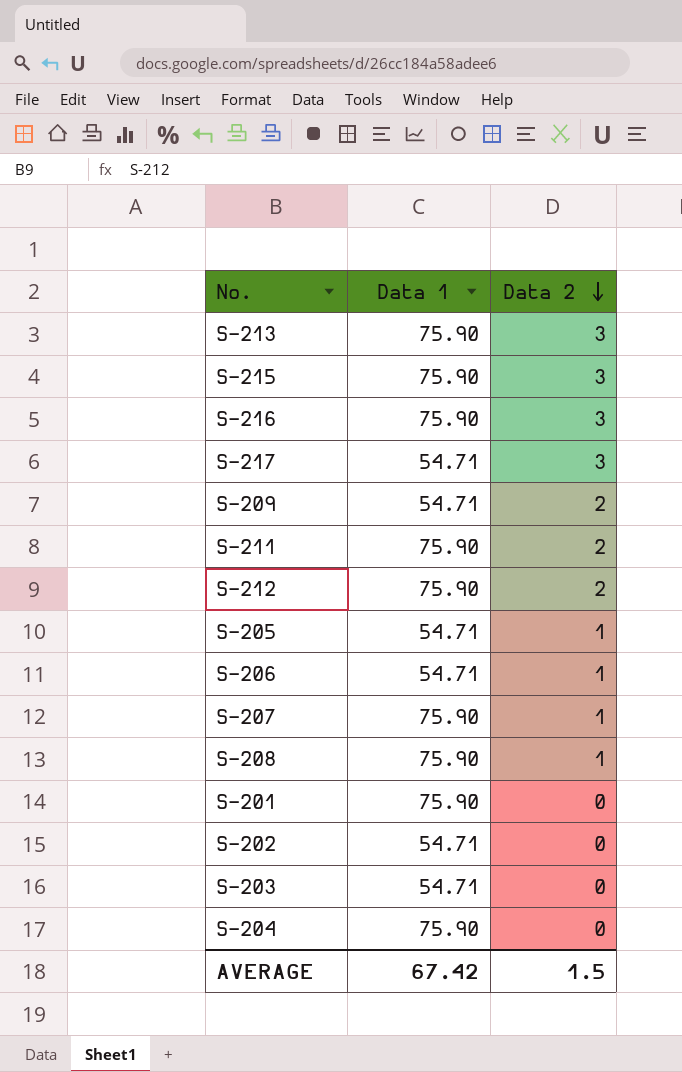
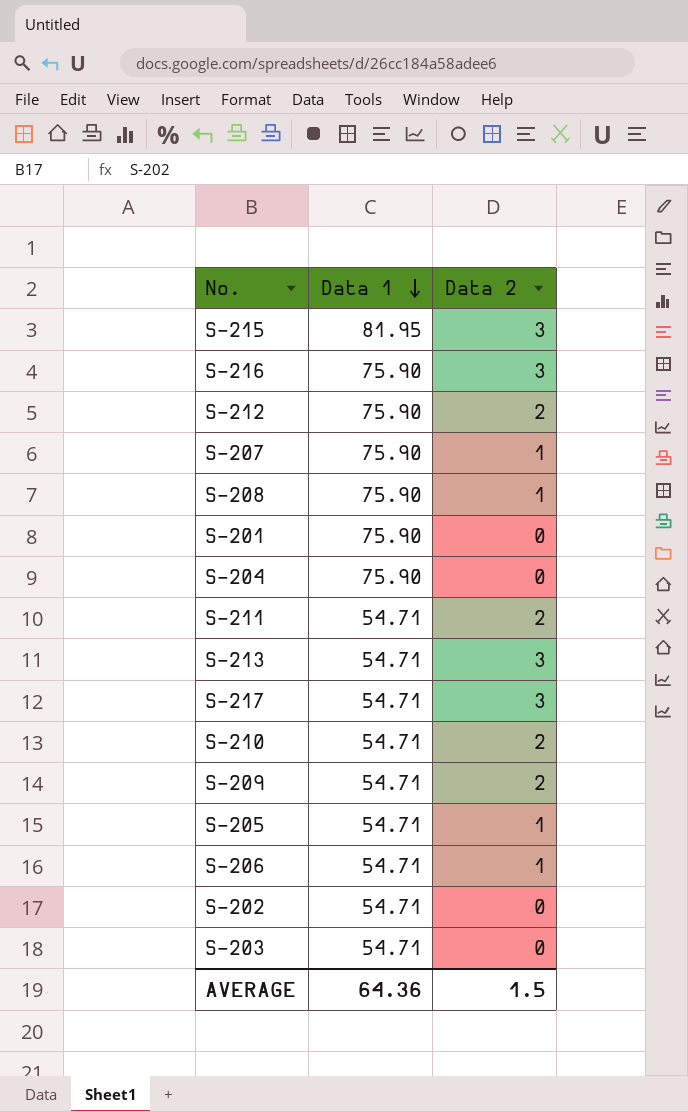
row order: Data 2 descending -> Data 1 descending
S-215 | Data 1: 75.90 -> 81.95
S-211 | Data 1: 75.90 -> 54.71
S-213 | Data 1: 75.90 -> 54.71
row S-210: none -> 54.71 | 2
AVERAGE | Data 1: 67.42 -> 64.36

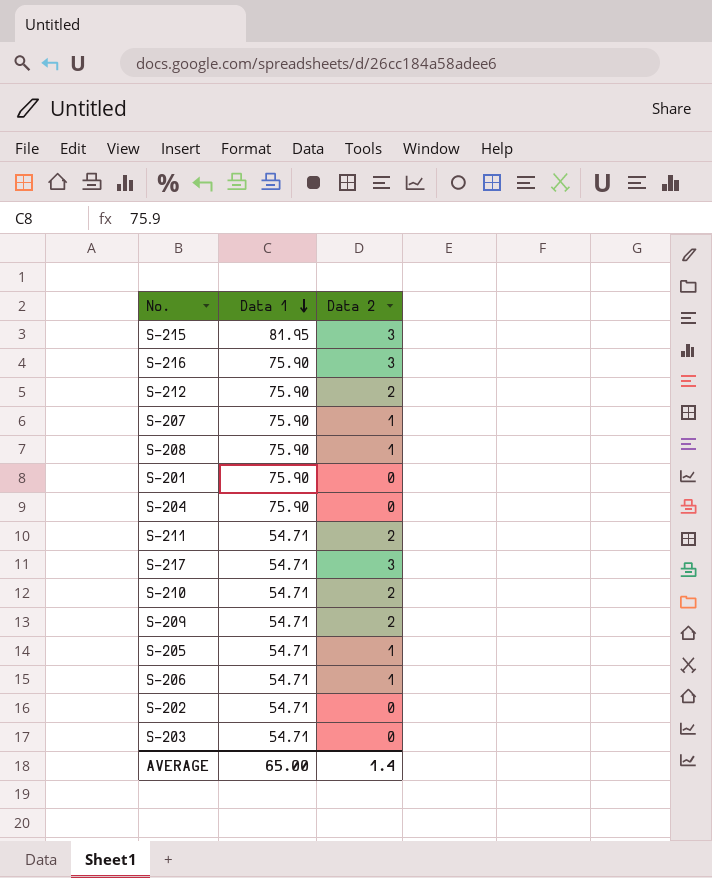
row S-213: 54.71 | 3 -> none
AVERAGE | Data 1: 64.36 -> 65.00
AVERAGE | Data 2: 1.5 -> 1.4

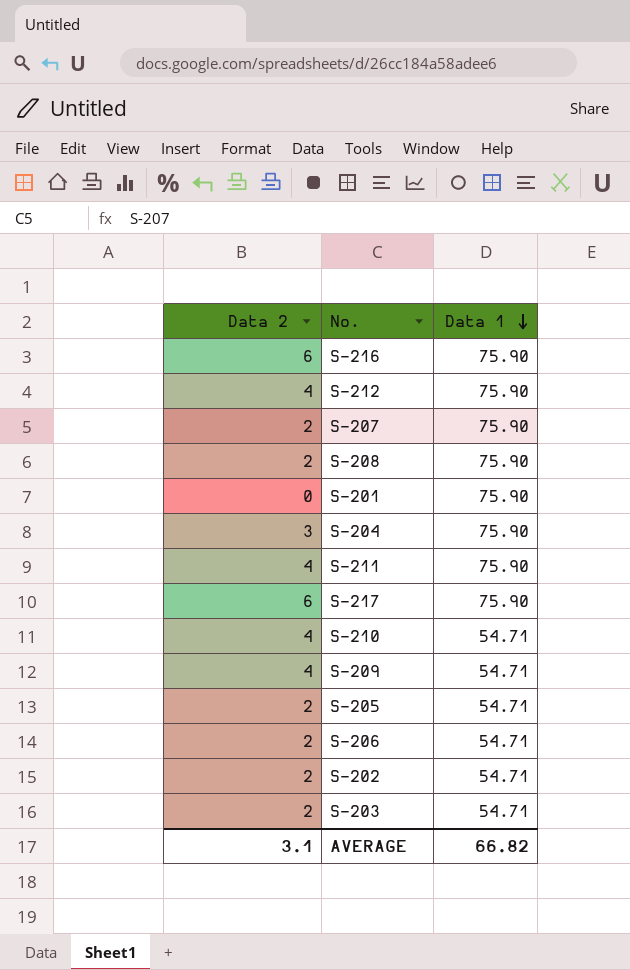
column Data 2 | position: 3 -> 1
row S-215: 81.95 | 3 -> none
S-216 | Data 2: 3 -> 6
S-212 | Data 2: 2 -> 4
S-207 | Data 2: 1 -> 2
S-208 | Data 2: 1 -> 2
S-204 | Data 2: 0 -> 3
S-211 | Data 2: 2 -> 4
S-211 | Data 1: 54.71 -> 75.90
S-217 | Data 2: 3 -> 6
S-217 | Data 1: 54.71 -> 75.90
S-210 | Data 2: 2 -> 4
S-209 | Data 2: 2 -> 4
S-205 | Data 2: 1 -> 2
S-206 | Data 2: 1 -> 2
S-202 | Data 2: 0 -> 2
S-203 | Data 2: 0 -> 2
AVERAGE | Data 2: 1.4 -> 3.1
AVERAGE | Data 1: 65.00 -> 66.82

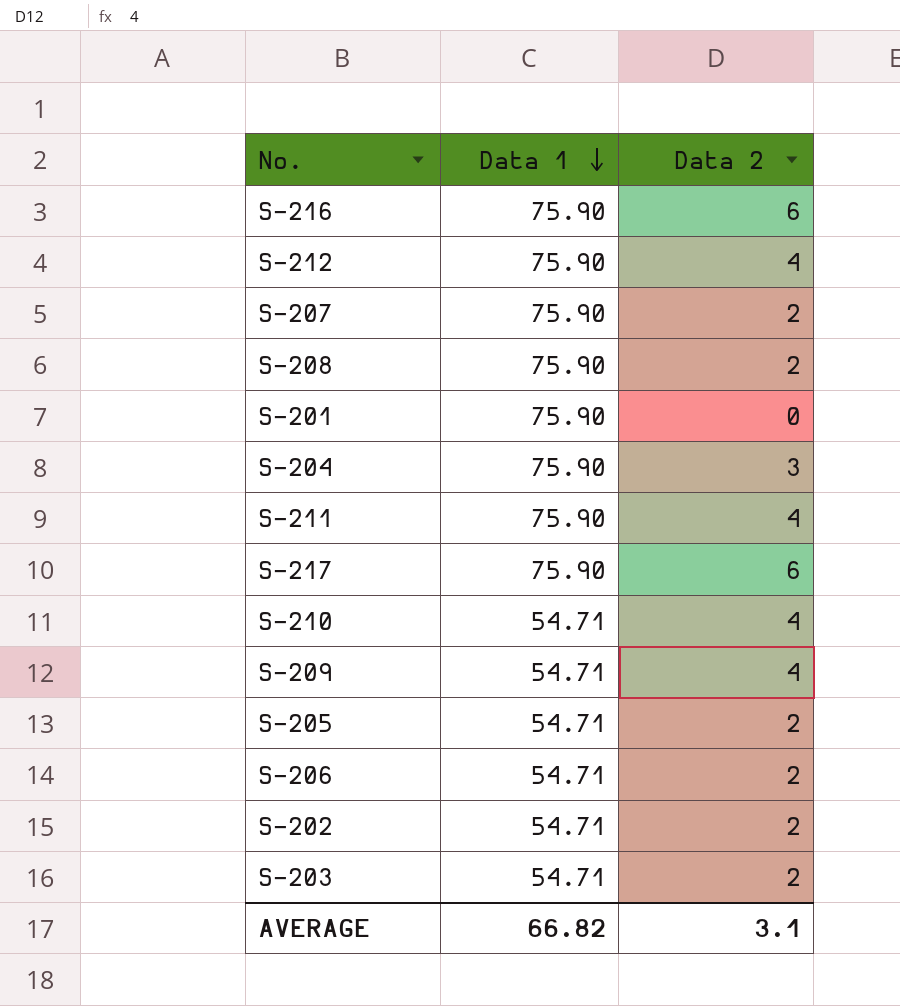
column Data 2 | position: 1 -> 3

